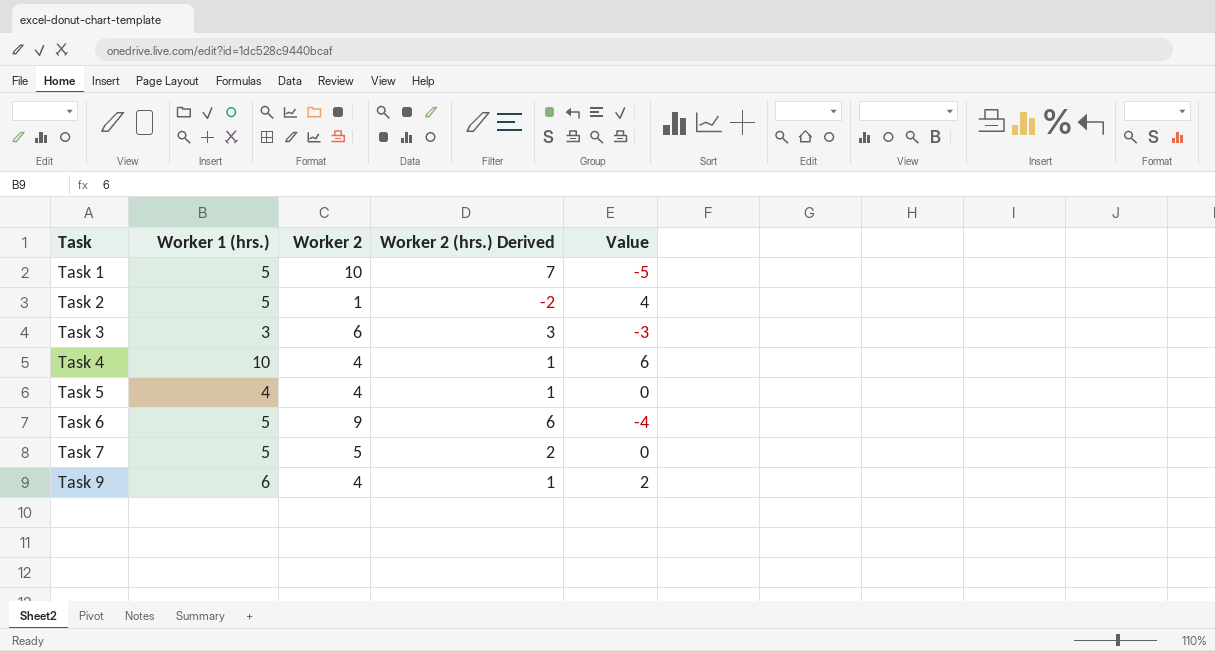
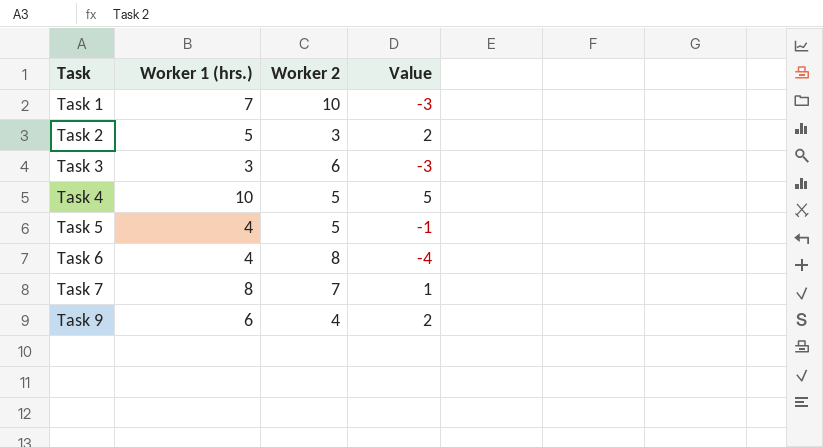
column Worker 2 (hrs.) Derived | formula: [Worker 2] - 3 -> none
Task 1 | Worker 1 (hrs.): 5 -> 7
Task 1 | Value: -5 -> -3
Task 2 | Worker 2: 1 -> 3
Task 2 | Value: 4 -> 2
Task 4 | Worker 2: 4 -> 5
Task 4 | Value: 6 -> 5
Task 5 | Worker 2: 4 -> 5
Task 5 | Value: 0 -> -1
Task 6 | Worker 1 (hrs.): 5 -> 4
Task 6 | Worker 2: 9 -> 8
Task 7 | Worker 1 (hrs.): 5 -> 8
Task 7 | Worker 2: 5 -> 7
Task 7 | Value: 0 -> 1

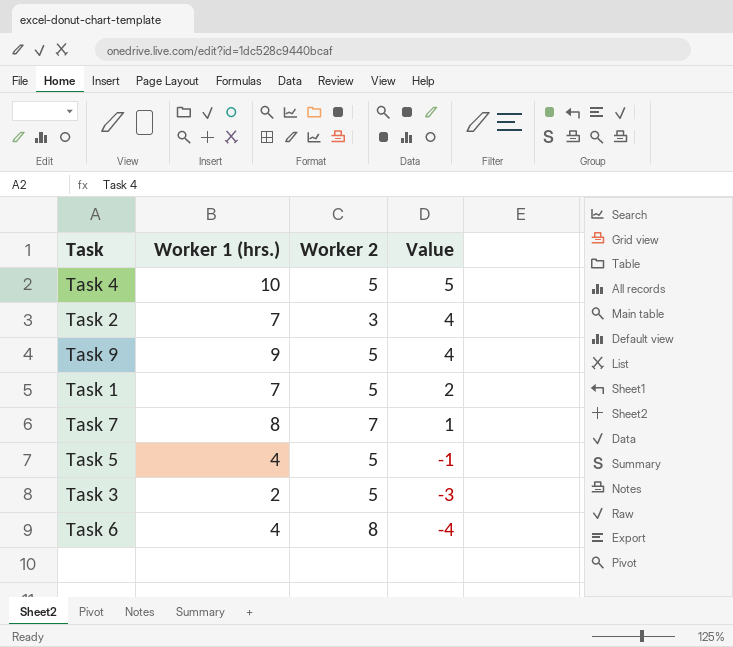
row order: Task ascending -> Value descending
Task 2 | Worker 1 (hrs.): 5 -> 7
Task 2 | Value: 2 -> 4
Task 9 | Worker 1 (hrs.): 6 -> 9
Task 9 | Worker 2: 4 -> 5
Task 9 | Value: 2 -> 4
Task 1 | Worker 2: 10 -> 5
Task 1 | Value: -3 -> 2
Task 3 | Worker 1 (hrs.): 3 -> 2
Task 3 | Worker 2: 6 -> 5

